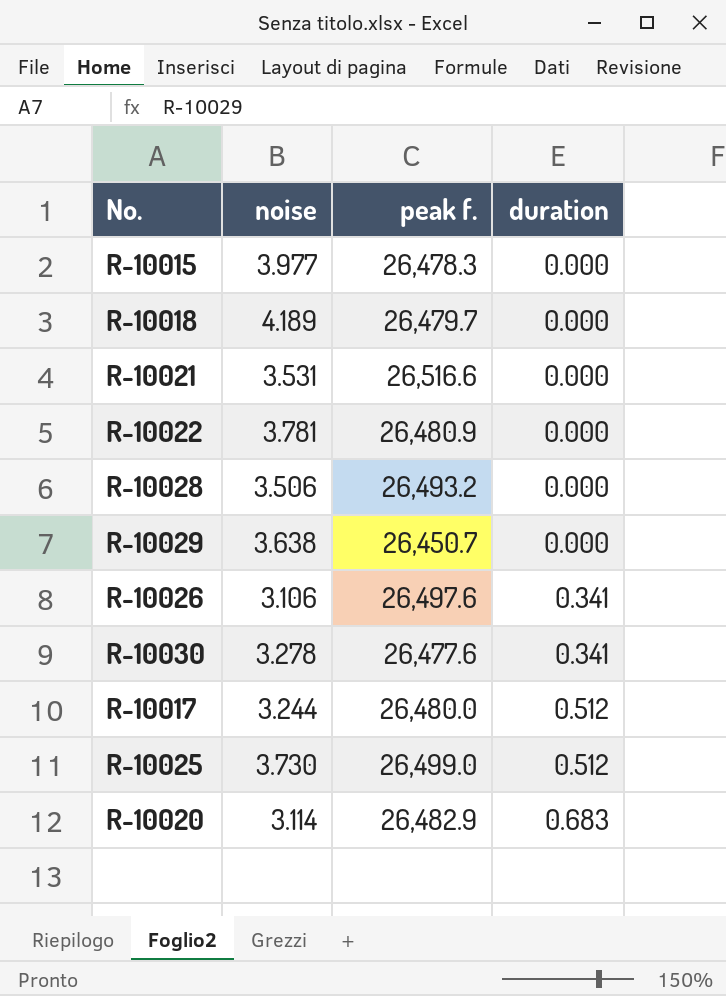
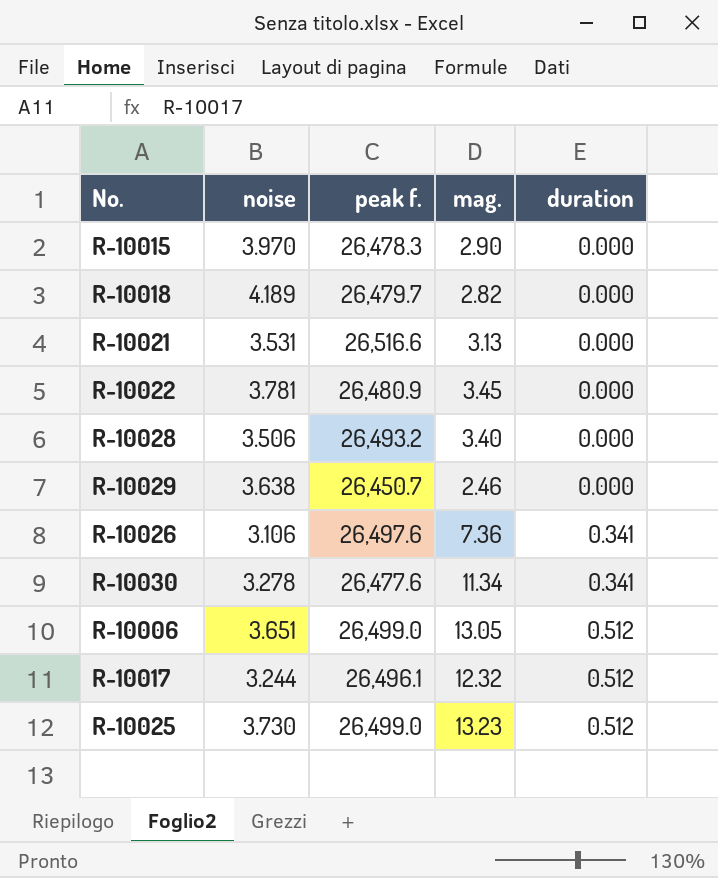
column mag. | position: none -> 4
row R-10020: 3.114 | 26,482.9 | 0.683 -> none
R-10015 | noise: 3.977 -> 3.970
row R-10006: none -> 3.651 | 26,499.0 | 13.05 | 0.512
R-10017 | peak f.: 26,480.0 -> 26,496.1

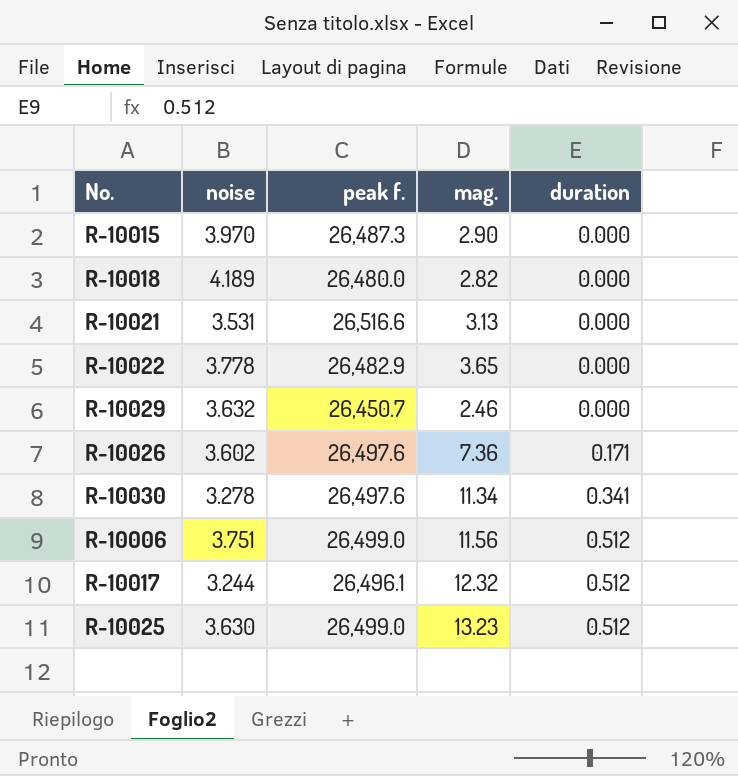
row R-10028: 3.506 | 26,493.2 | 3.40 | 0.000 -> none
R-10015 | peak f.: 26,478.3 -> 26,487.3
R-10018 | peak f.: 26,479.7 -> 26,480.0
R-10022 | noise: 3.781 -> 3.778
R-10022 | peak f.: 26,480.9 -> 26,482.9
R-10022 | mag.: 3.45 -> 3.65
R-10029 | noise: 3.638 -> 3.632
R-10026 | noise: 3.106 -> 3.602
R-10026 | duration: 0.341 -> 0.171
R-10030 | peak f.: 26,477.6 -> 26,497.6
R-10006 | noise: 3.651 -> 3.751
R-10006 | mag.: 13.05 -> 11.56
R-10025 | noise: 3.730 -> 3.630

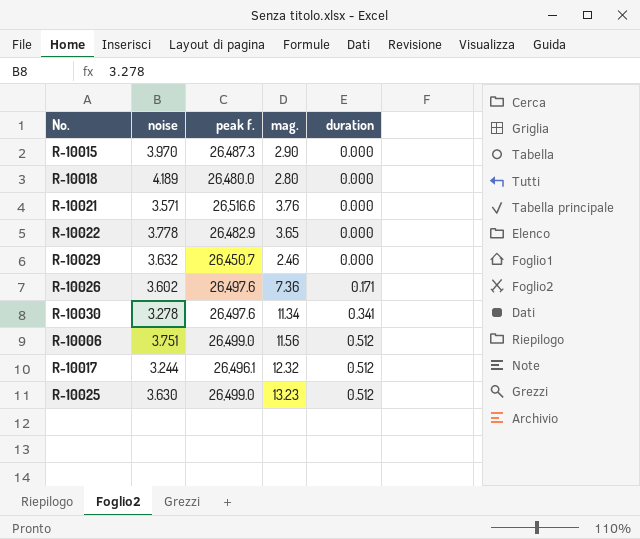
R-10018 | mag.: 2.82 -> 2.80
R-10021 | noise: 3.531 -> 3.571
R-10021 | mag.: 3.13 -> 3.76

